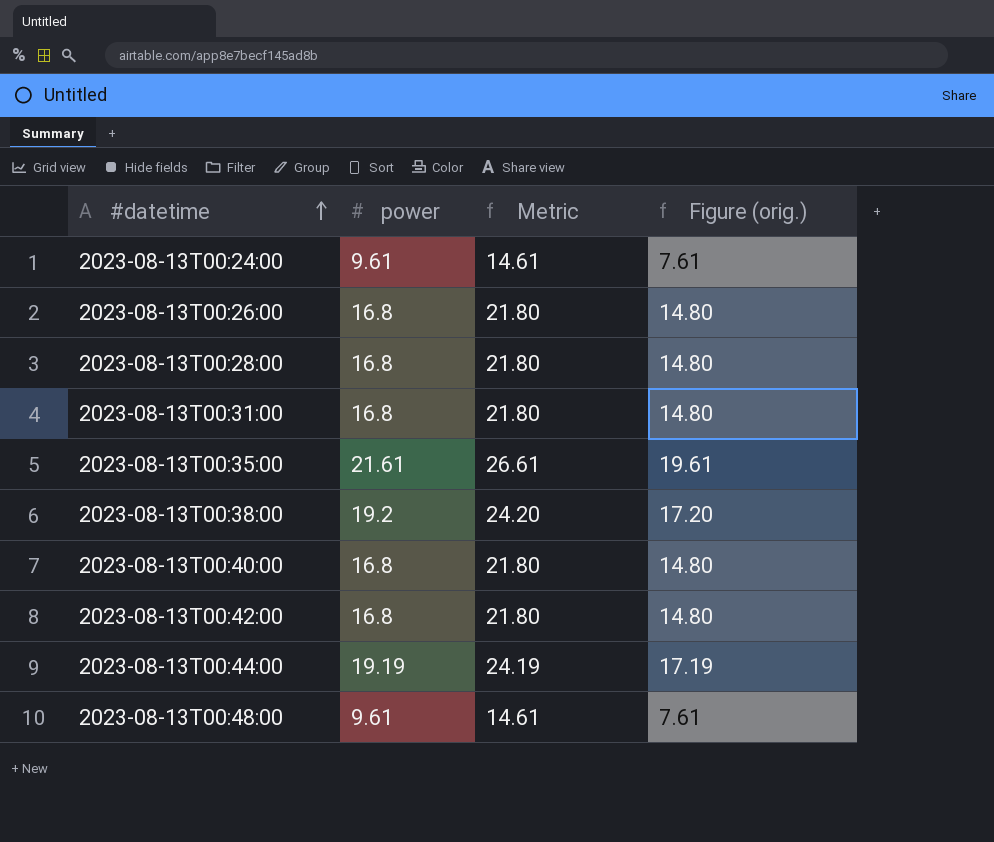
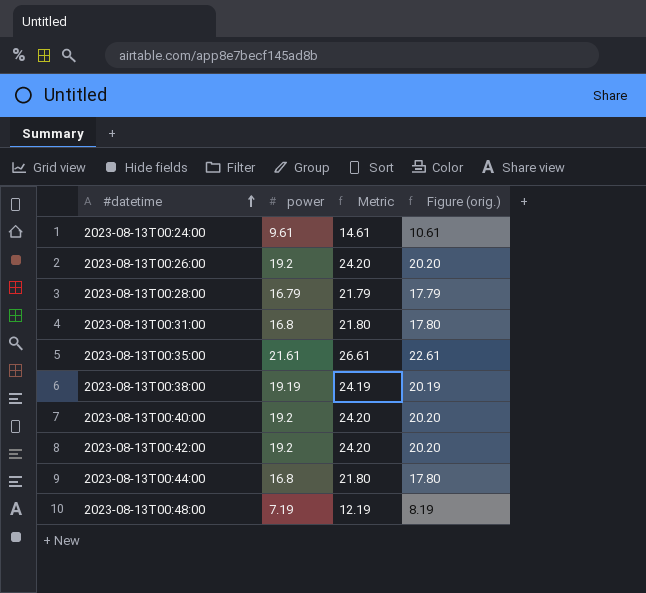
column Figure (orig.) | formula: [power] - 2 -> [power] + 1
2023-08-13T00:26:00 | power: 16.8 -> 19.2
2023-08-13T00:26:00 | Metric: 21.80 -> 24.20
2023-08-13T00:28:00 | power: 16.8 -> 16.79
2023-08-13T00:28:00 | Metric: 21.80 -> 21.79
2023-08-13T00:38:00 | power: 19.2 -> 19.19
2023-08-13T00:38:00 | Metric: 24.20 -> 24.19
2023-08-13T00:40:00 | power: 16.8 -> 19.2
2023-08-13T00:40:00 | Metric: 21.80 -> 24.20
2023-08-13T00:42:00 | power: 16.8 -> 19.2
2023-08-13T00:42:00 | Metric: 21.80 -> 24.20
2023-08-13T00:44:00 | power: 19.19 -> 16.8
2023-08-13T00:44:00 | Metric: 24.19 -> 21.80
2023-08-13T00:48:00 | power: 9.61 -> 7.19
2023-08-13T00:48:00 | Metric: 14.61 -> 12.19

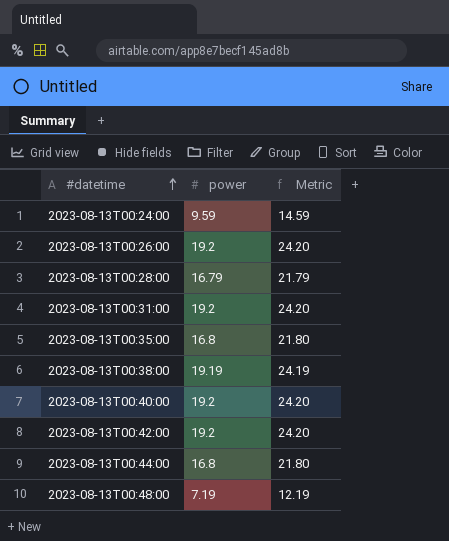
column Figure (orig.) | formula: [power] + 1 -> none
2023-08-13T00:24:00 | power: 9.61 -> 9.59
2023-08-13T00:24:00 | Metric: 14.61 -> 14.59
2023-08-13T00:31:00 | power: 16.8 -> 19.2
2023-08-13T00:31:00 | Metric: 21.80 -> 24.20
2023-08-13T00:35:00 | power: 21.61 -> 16.8
2023-08-13T00:35:00 | Metric: 26.61 -> 21.80

